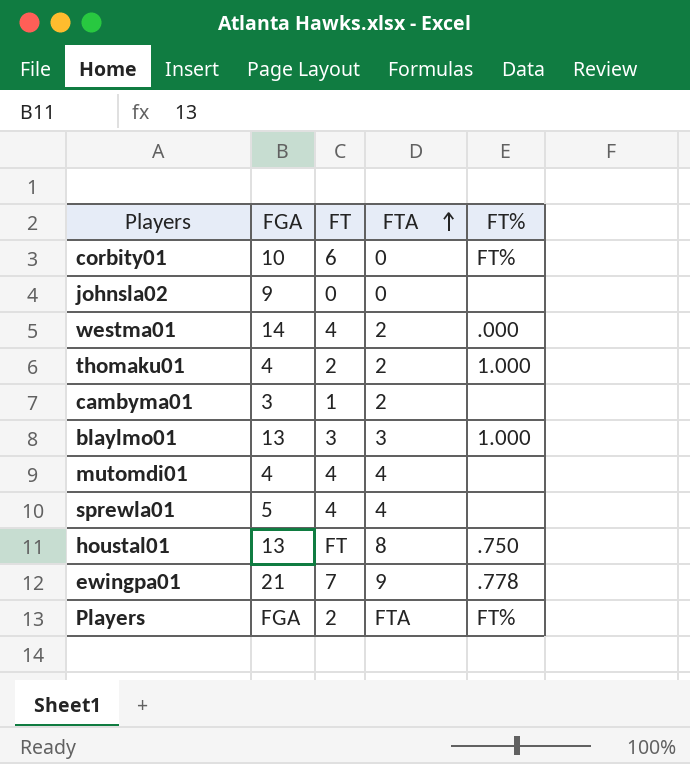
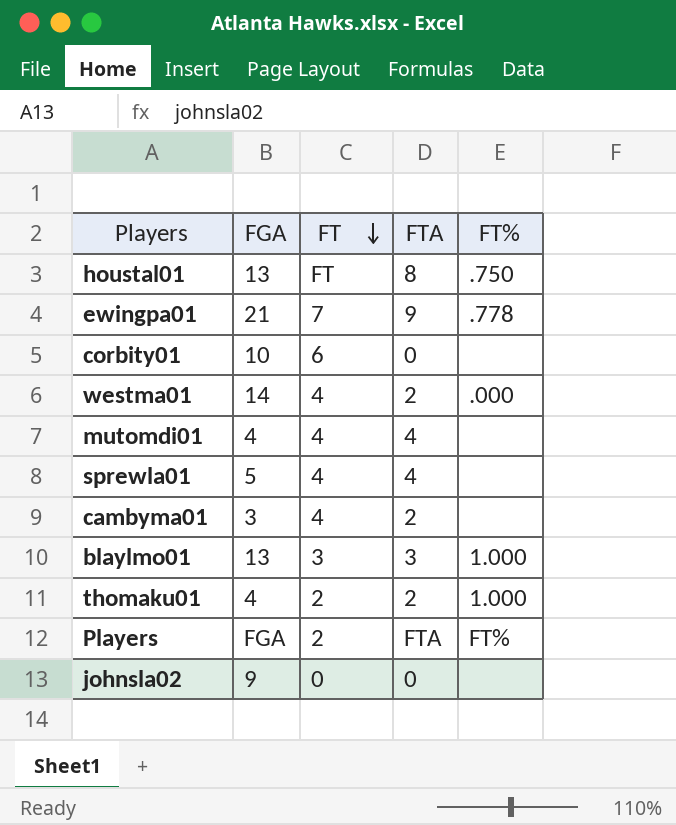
row order: FTA ascending -> FT descending
corbity01 | FT%: FT% -> none
cambyma01 | FT: 1 -> 4

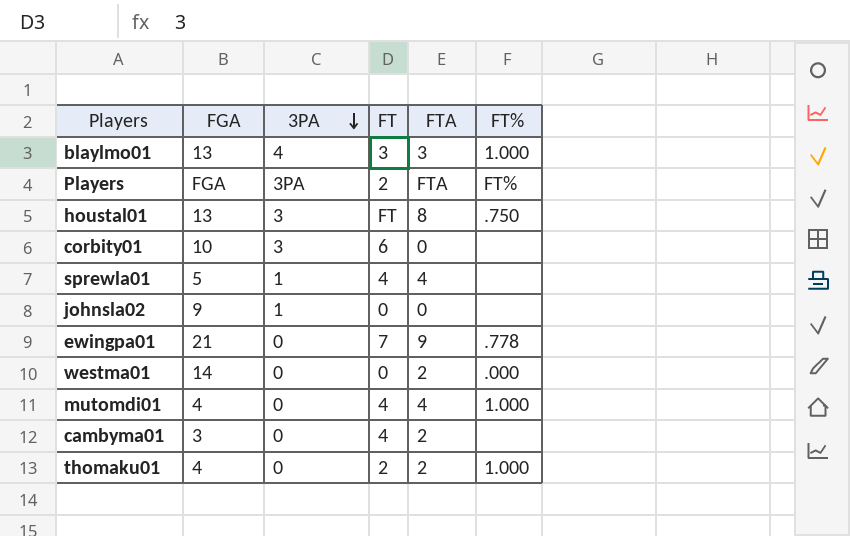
row order: FT descending -> 3PA descending
column 3PA | position: none -> 3
westma01 | FT: 4 -> 0
mutomdi01 | FT%: none -> 1.000

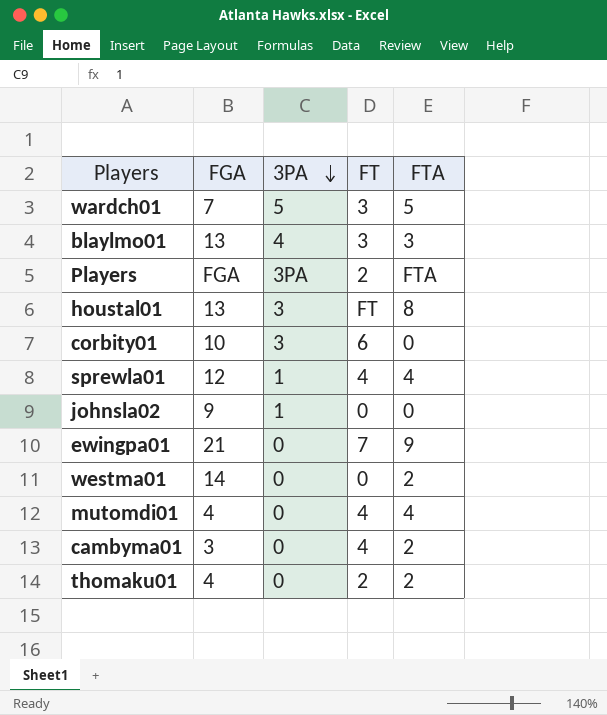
column FT% | position: 6 -> none
row wardch01: none -> 7 | 5 | 3 | 5
sprewla01 | FGA: 5 -> 12

